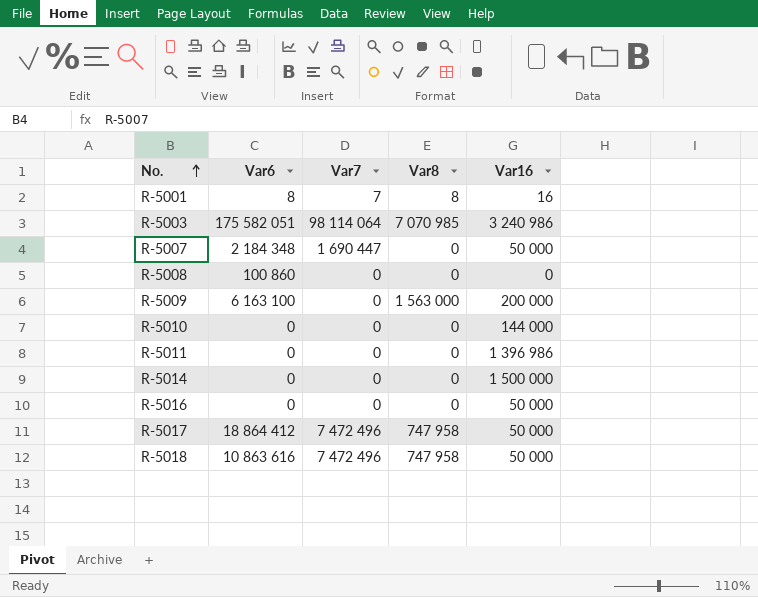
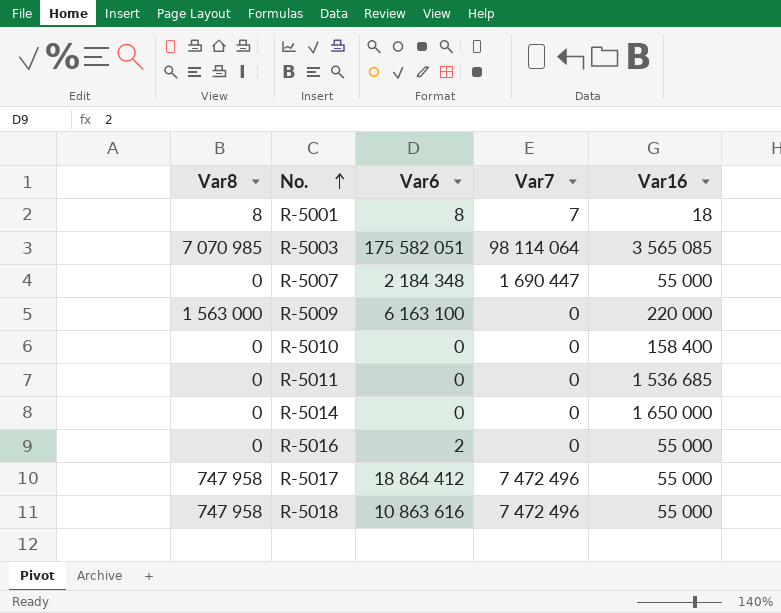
column Var8 | position: 4 -> 1
row R-5008: 100 860 | 0 | 0 | 0 -> none
R-5001 | Var16: 16 -> 18
R-5003 | Var16: 3 240 986 -> 3 565 085
R-5007 | Var16: 50 000 -> 55 000
R-5009 | Var16: 200 000 -> 220 000
R-5010 | Var16: 144 000 -> 158 400
R-5011 | Var16: 1 396 986 -> 1 536 685
R-5014 | Var16: 1 500 000 -> 1 650 000
R-5016 | Var6: 0 -> 2
R-5016 | Var16: 50 000 -> 55 000
R-5017 | Var16: 50 000 -> 55 000
R-5018 | Var16: 50 000 -> 55 000

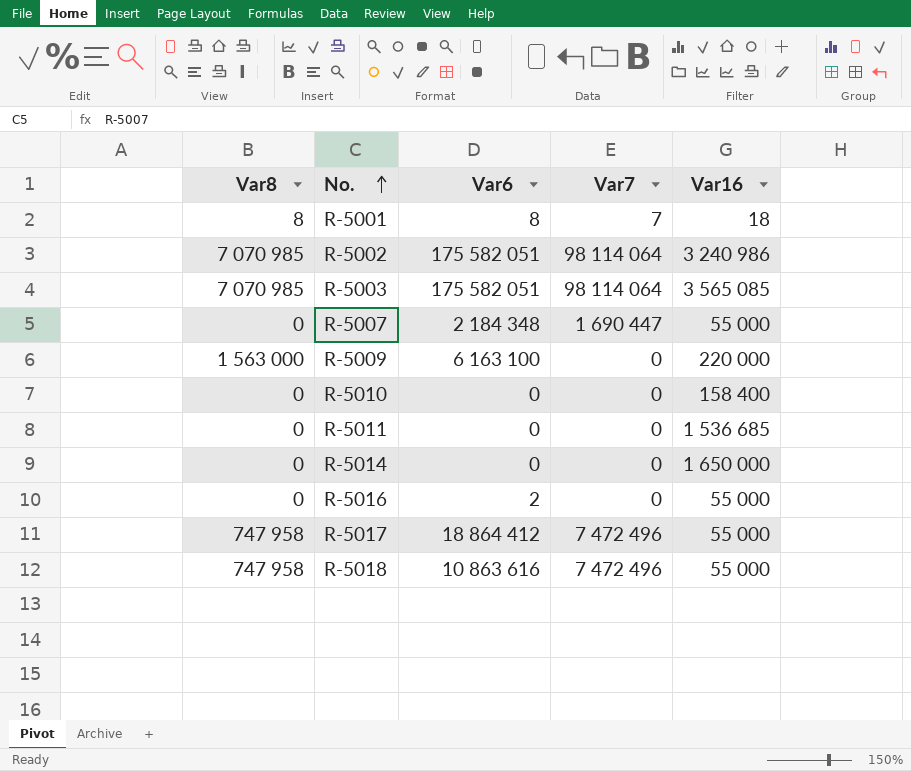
row R-5002: none -> 7 070 985 | 175 582 051 | 98 114 064 | 3 240 986

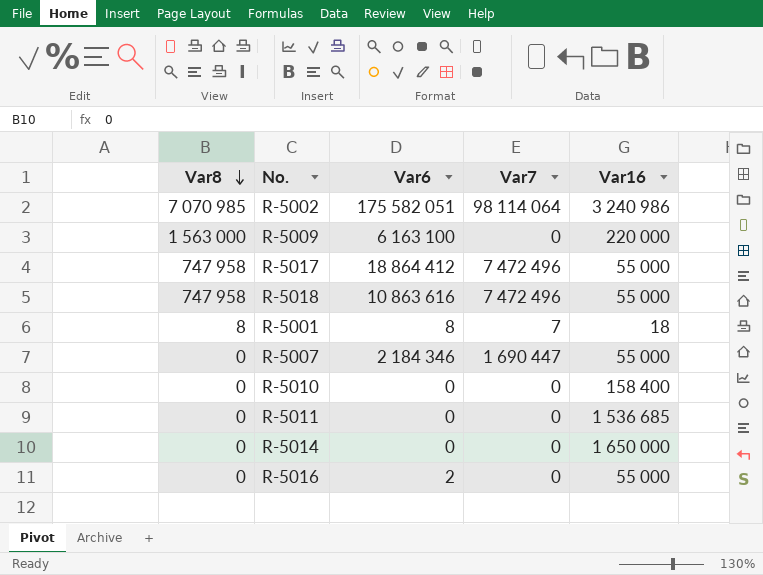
row order: No. ascending -> Var8 descending
row R-5003: 7 070 985 | 175 582 051 | 98 114 064 | 3 565 085 -> none
R-5007 | Var6: 2 184 348 -> 2 184 346

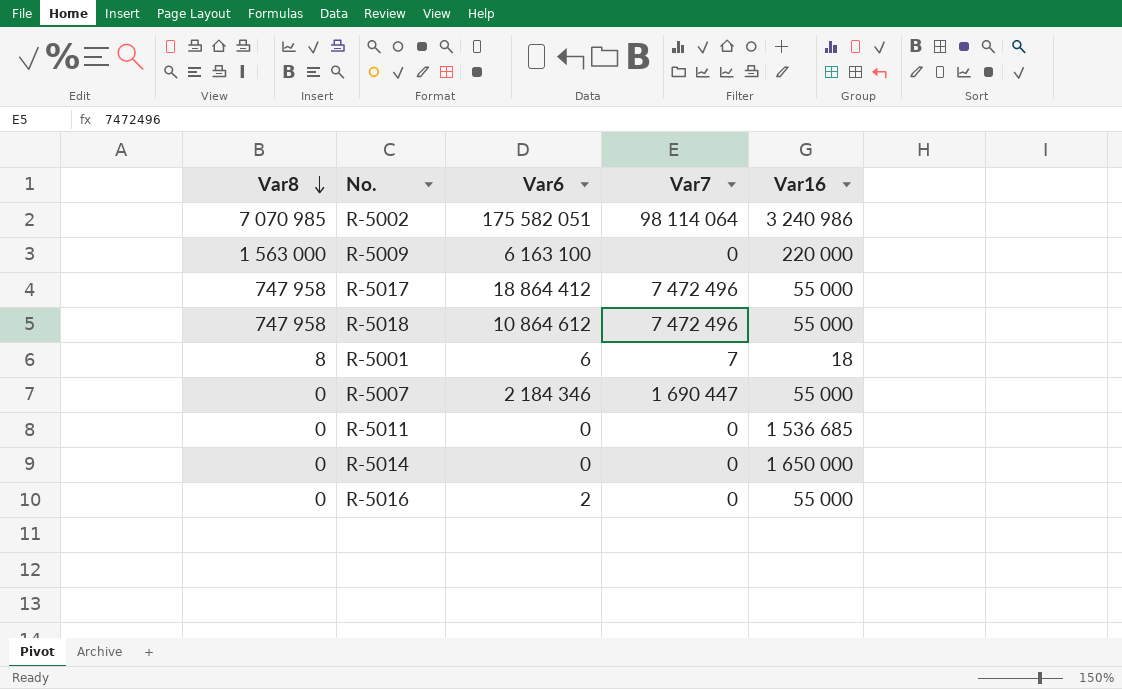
row R-5010: 0 | 0 | 0 | 158 400 -> none
R-5018 | Var6: 10 863 616 -> 10 864 612
R-5001 | Var6: 8 -> 6

